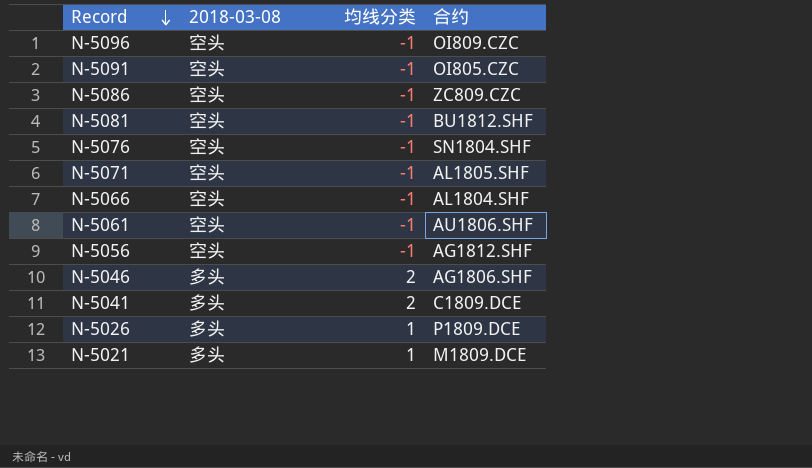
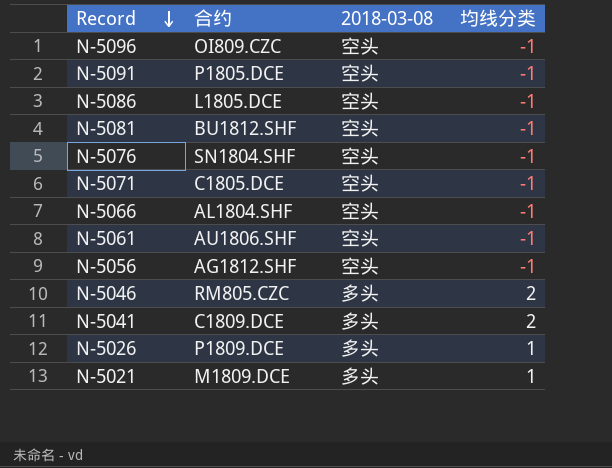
column 合约 | position: 4 -> 2
N-5091 | 合约: OI805.CZC -> P1805.DCE
N-5086 | 合约: ZC809.CZC -> L1805.DCE
N-5071 | 合约: AL1805.SHF -> C1805.DCE
N-5046 | 合约: AG1806.SHF -> RM805.CZC

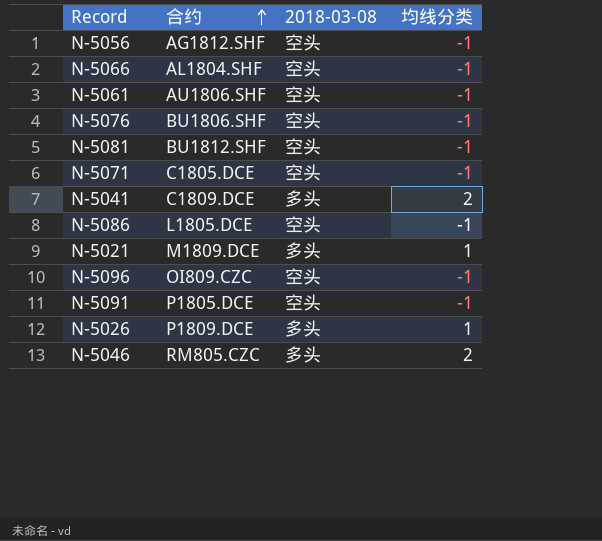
row order: Record descending -> 合约 ascending
N-5076 | 合约: SN1804.SHF -> BU1806.SHF

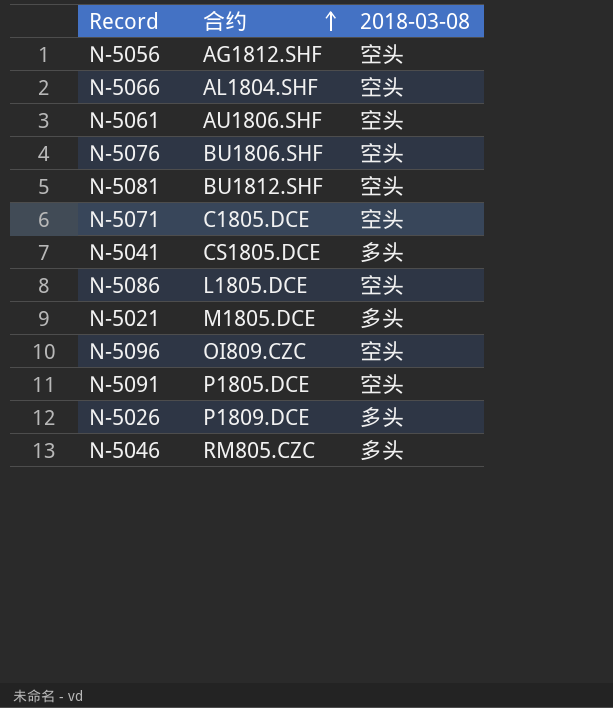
column 均线分类 | position: 4 -> none
N-5041 | 合约: C1809.DCE -> CS1805.DCE
N-5021 | 合约: M1809.DCE -> M1805.DCE

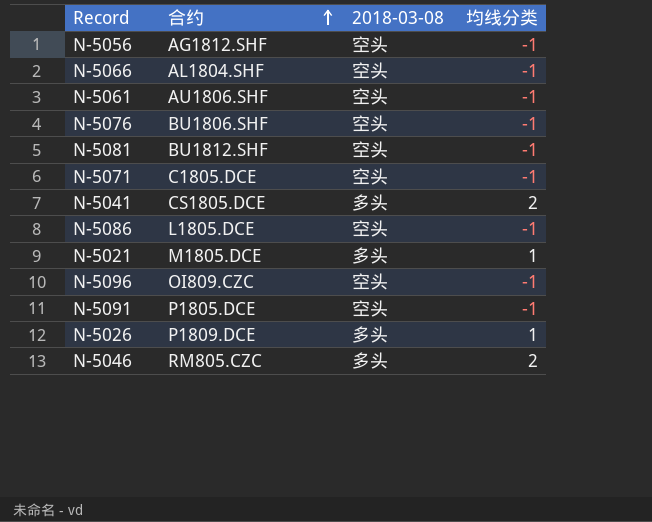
column 均线分类 | position: none -> 4

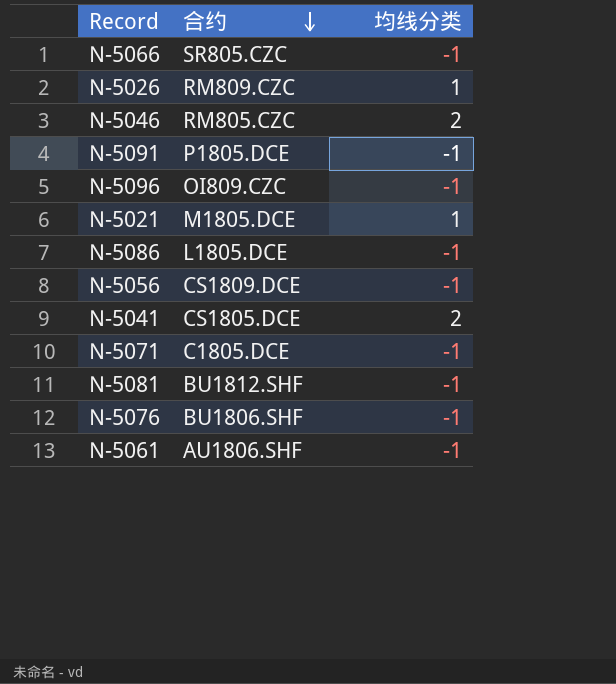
row order: 合约 ascending -> 合约 descending
column 2018-03-08 | position: 3 -> none
N-5066 | 合约: AL1804.SHF -> SR805.CZC
N-5026 | 合约: P1809.DCE -> RM809.CZC
N-5056 | 合约: AG1812.SHF -> CS1809.DCE

